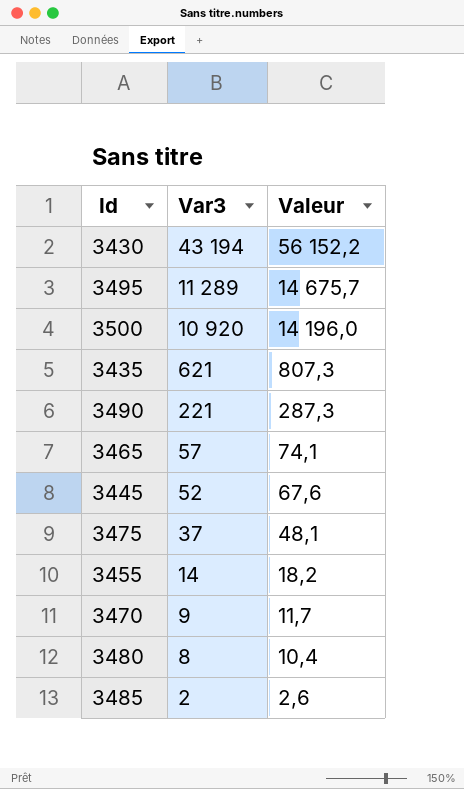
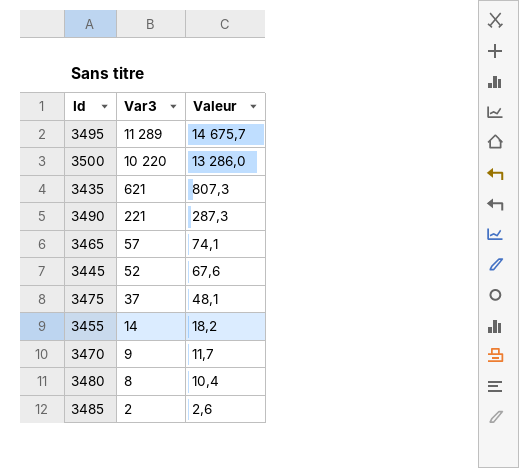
row 3430: 43 194 | 56 152,2 -> none
3500 | Var3: 10 920 -> 10 220
3500 | Valeur: 14 196,0 -> 13 286,0

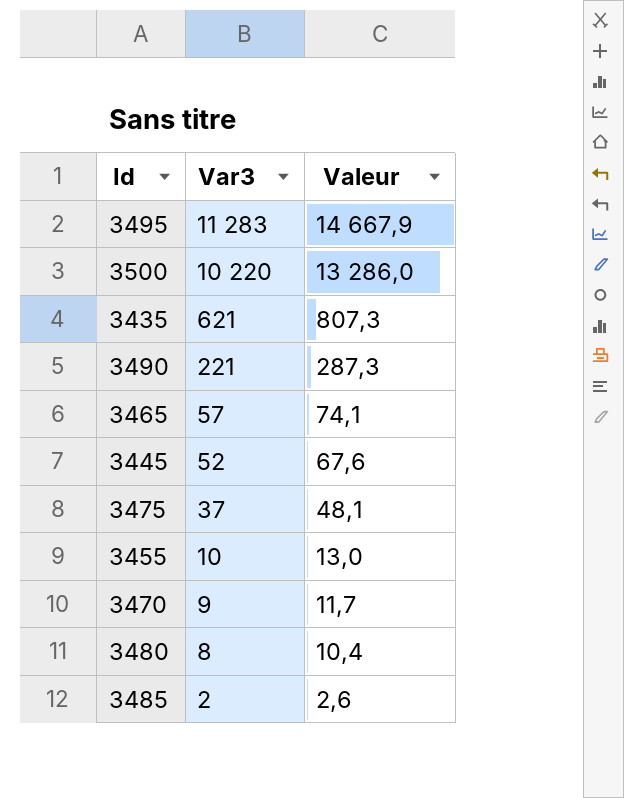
3495 | Var3: 11 289 -> 11 283
3495 | Valeur: 14 675,7 -> 14 667,9
3455 | Var3: 14 -> 10
3455 | Valeur: 18,2 -> 13,0

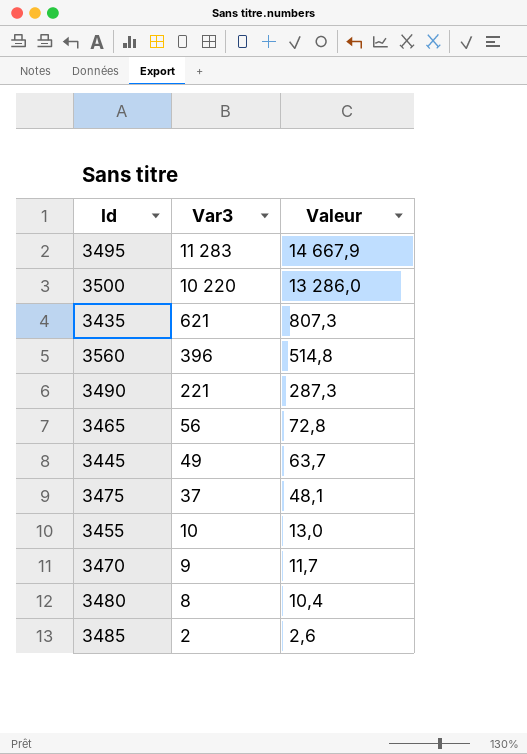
row 3560: none -> 396 | 514,8
3465 | Var3: 57 -> 56
3465 | Valeur: 74,1 -> 72,8
3445 | Var3: 52 -> 49
3445 | Valeur: 67,6 -> 63,7

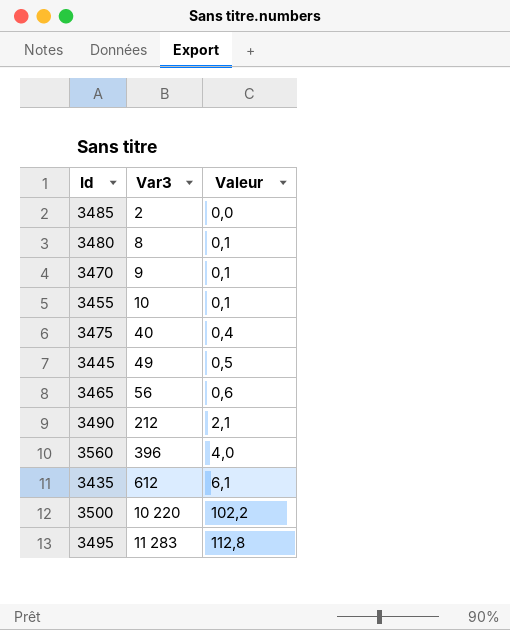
row order: Var3 descending -> Var3 ascending
column Valeur | formula: [Var3] * 1,3 -> [Var3] * 0,01
3475 | Var3: 37 -> 40
3490 | Var3: 221 -> 212
3435 | Var3: 621 -> 612

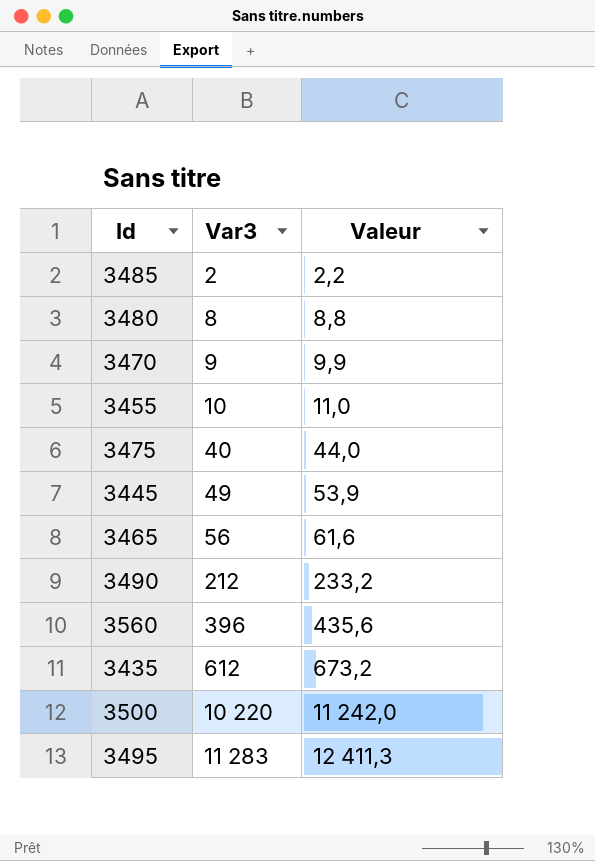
column Valeur | formula: [Var3] * 0,01 -> [Var3] * 1,1

